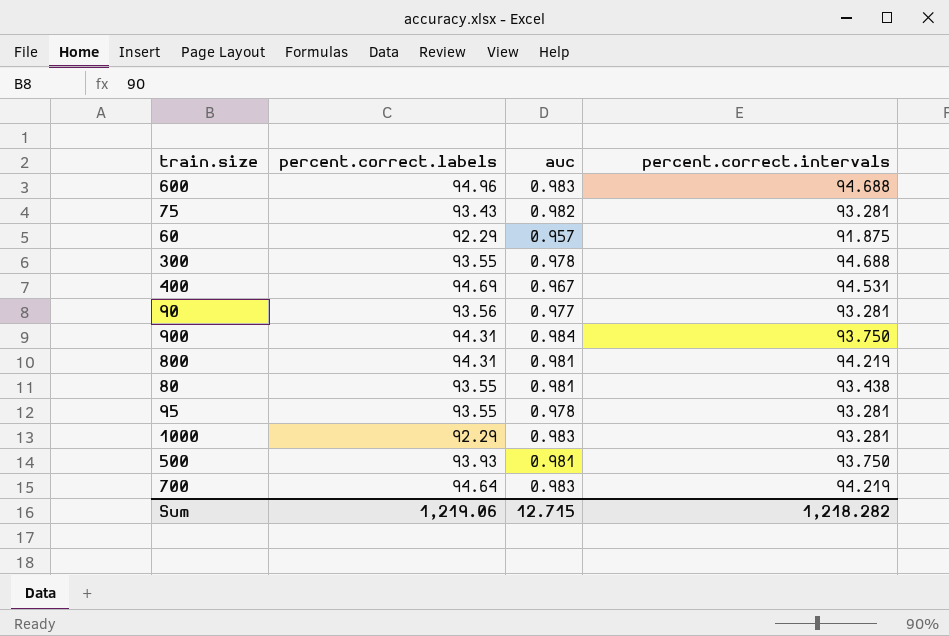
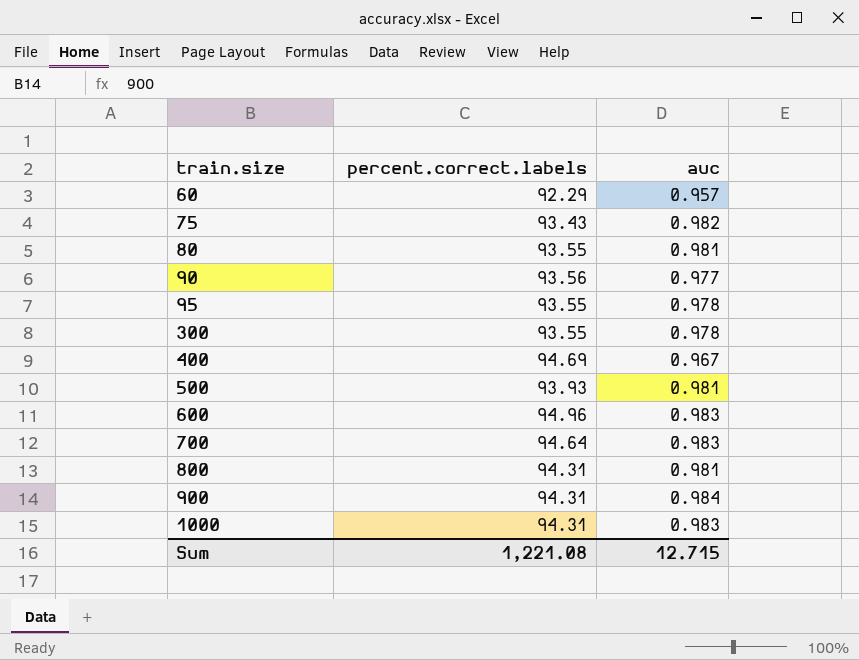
row order: none -> train.size ascending
column percent.correct.intervals | position: 4 -> none
1000 | percent.correct.labels: 92.29 -> 94.31
Sum | percent.correct.labels: 1,219.06 -> 1,221.08

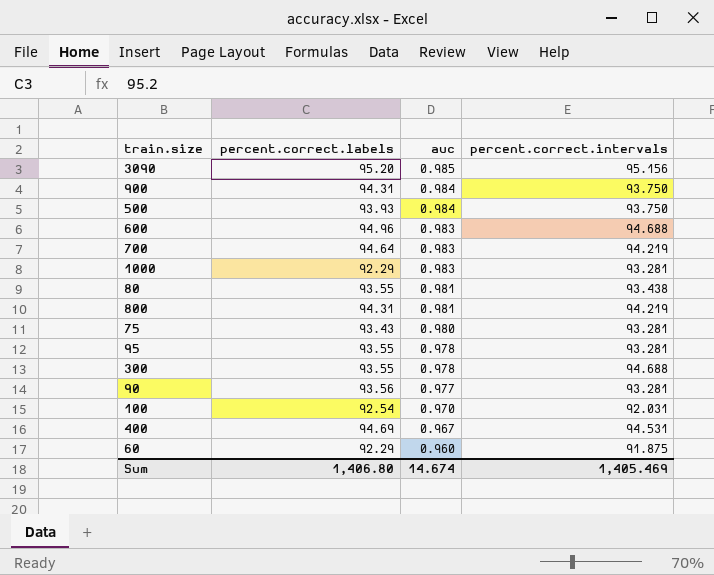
row order: train.size ascending -> auc descending
column percent.correct.intervals | position: none -> 4
row 3090: none -> 95.20 | 0.985 | 95.156
500 | auc: 0.981 -> 0.984
1000 | percent.correct.labels: 94.31 -> 92.29
75 | auc: 0.982 -> 0.980
row 100: none -> 92.54 | 0.970 | 92.031
60 | auc: 0.957 -> 0.960
Sum | percent.correct.labels: 1,221.08 -> 1,406.80
Sum | auc: 12.715 -> 14.674

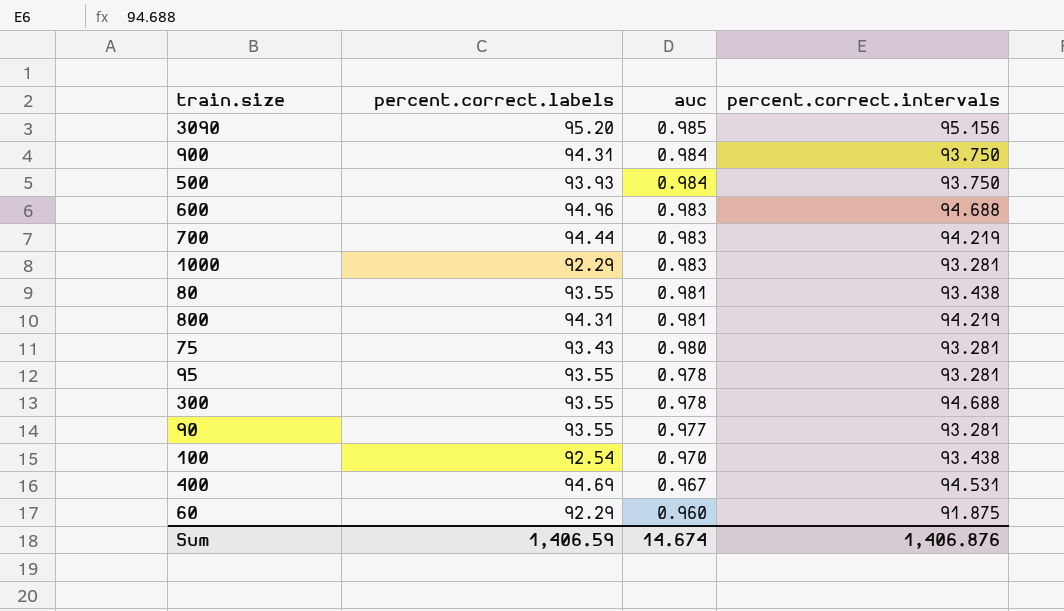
700 | percent.correct.labels: 94.64 -> 94.44
90 | percent.correct.labels: 93.56 -> 93.55
100 | percent.correct.intervals: 92.031 -> 93.438
Sum | percent.correct.labels: 1,406.80 -> 1,406.59
Sum | percent.correct.intervals: 1,405.469 -> 1,406.876

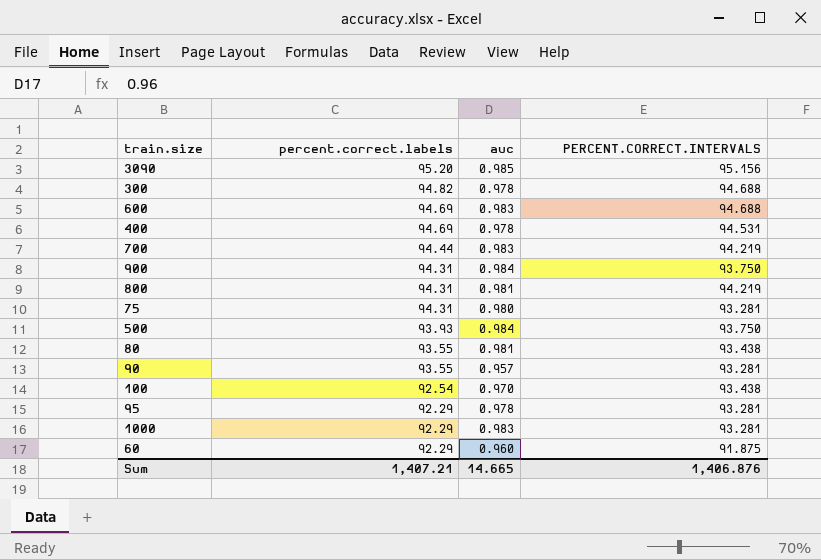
row order: auc descending -> percent.correct.labels descending
column name: percent.correct.intervals -> PERCENT.CORRECT.INTERVALS
300 | percent.correct.labels: 93.55 -> 94.82
600 | percent.correct.labels: 94.96 -> 94.69
400 | auc: 0.967 -> 0.978
75 | percent.correct.labels: 93.43 -> 94.31
90 | auc: 0.977 -> 0.957
95 | percent.correct.labels: 93.55 -> 92.29
Sum | percent.correct.labels: 1,406.59 -> 1,407.21
Sum | auc: 14.674 -> 14.665

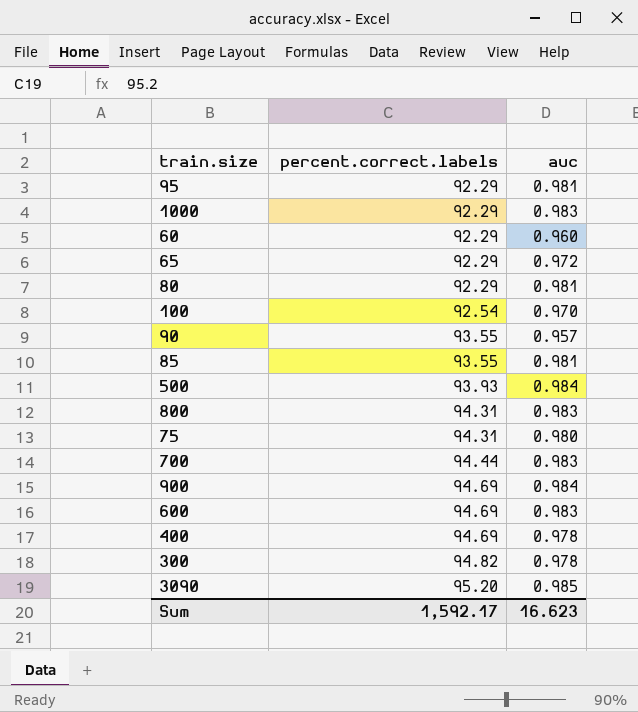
row order: percent.correct.labels descending -> percent.correct.labels ascending
column PERCENT.CORRECT.INTERVALS | position: 4 -> none
95 | auc: 0.978 -> 0.981
row 65: none -> 92.29 | 0.972
80 | percent.correct.labels: 93.55 -> 92.29
row 85: none -> 93.55 | 0.981
800 | auc: 0.981 -> 0.983
900 | percent.correct.labels: 94.31 -> 94.69
Sum | percent.correct.labels: 1,407.21 -> 1,592.17
Sum | auc: 14.665 -> 16.623

